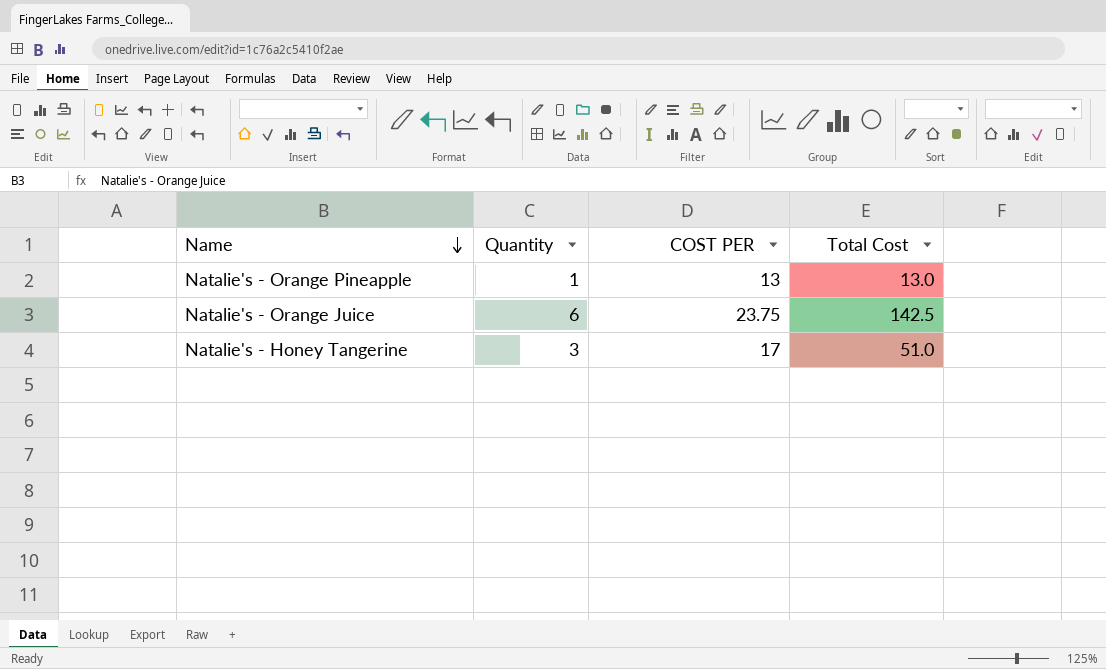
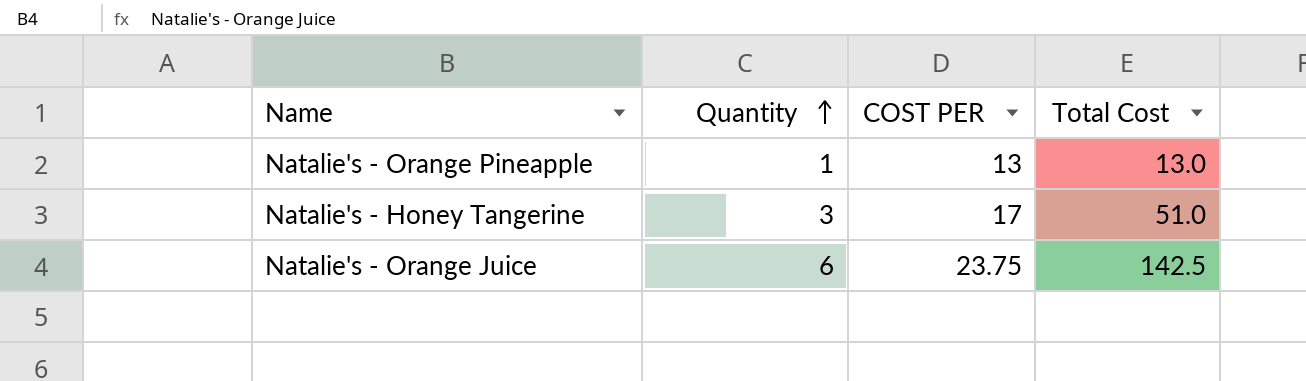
row order: Name descending -> Quantity ascending

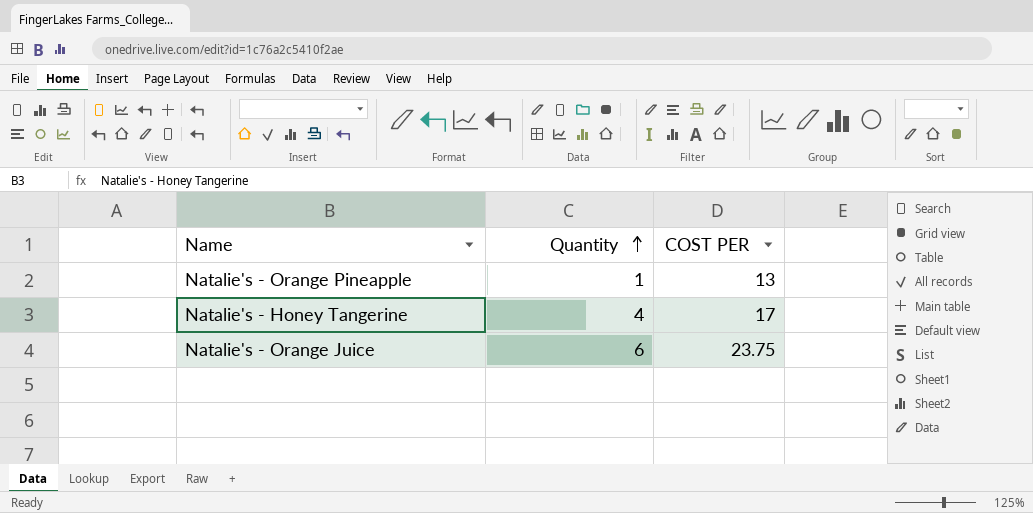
column Total Cost | formula: [Quantity] * [COST PER] -> none
Natalie's - Honey Tangerine | Quantity: 3 -> 4

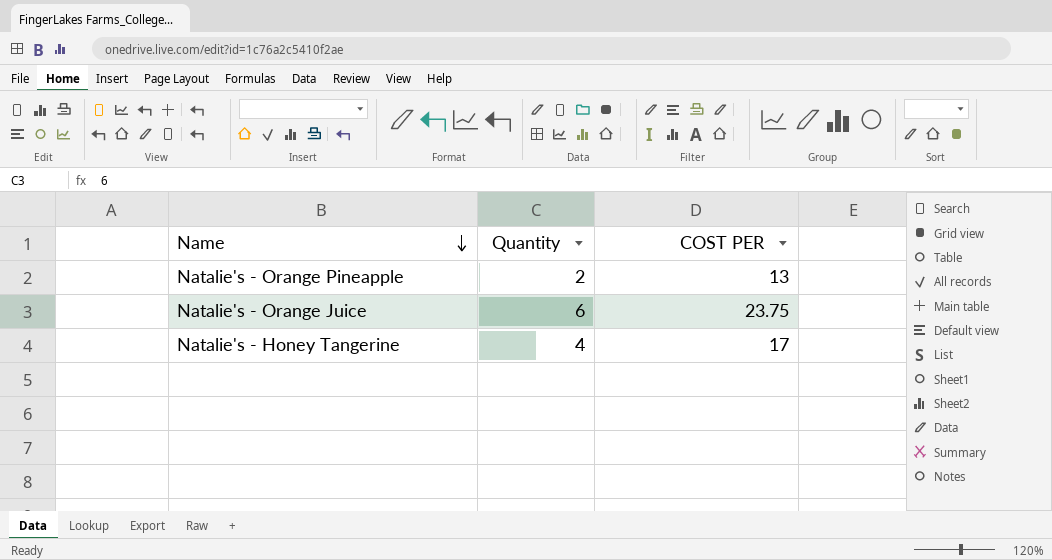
row order: Quantity ascending -> Name descending
Natalie's - Orange Pineapple | Quantity: 1 -> 2

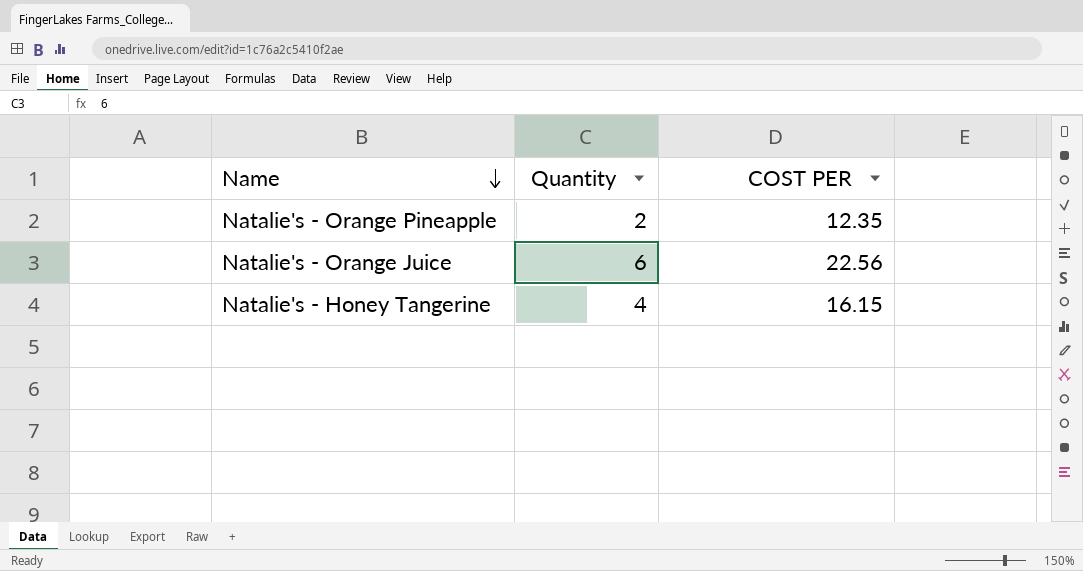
Natalie's - Orange Pineapple | COST PER: 13 -> 12.35
Natalie's - Orange Juice | COST PER: 23.75 -> 22.56
Natalie's - Honey Tangerine | COST PER: 17 -> 16.15

